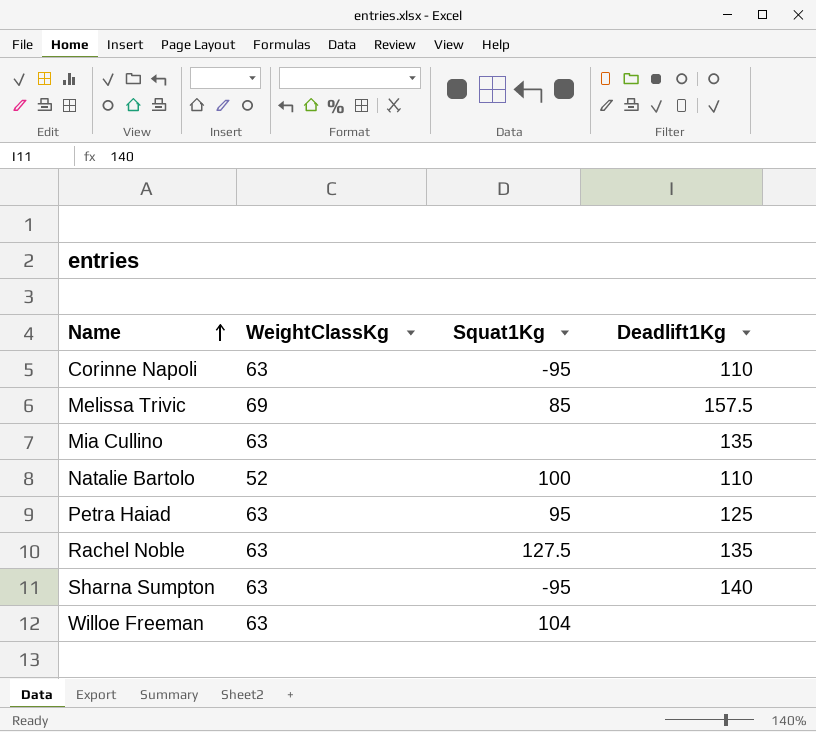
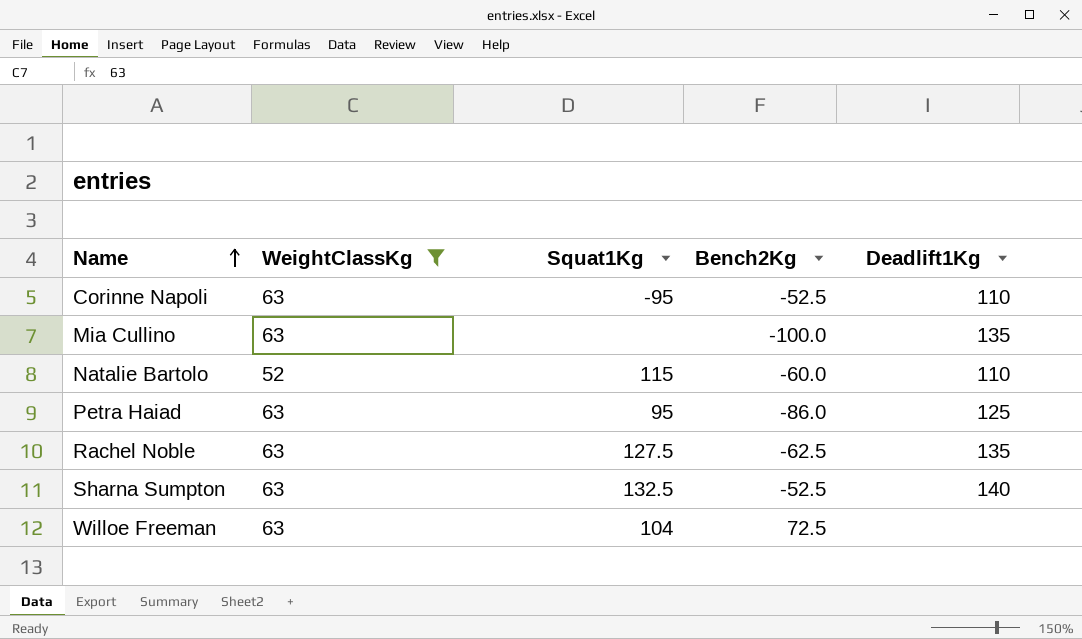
filter: none -> WeightClassKg != 69
column Bench2Kg | position: none -> 4
Natalie Bartolo | Squat1Kg: 100 -> 115
Sharna Sumpton | Squat1Kg: -95 -> 132.5

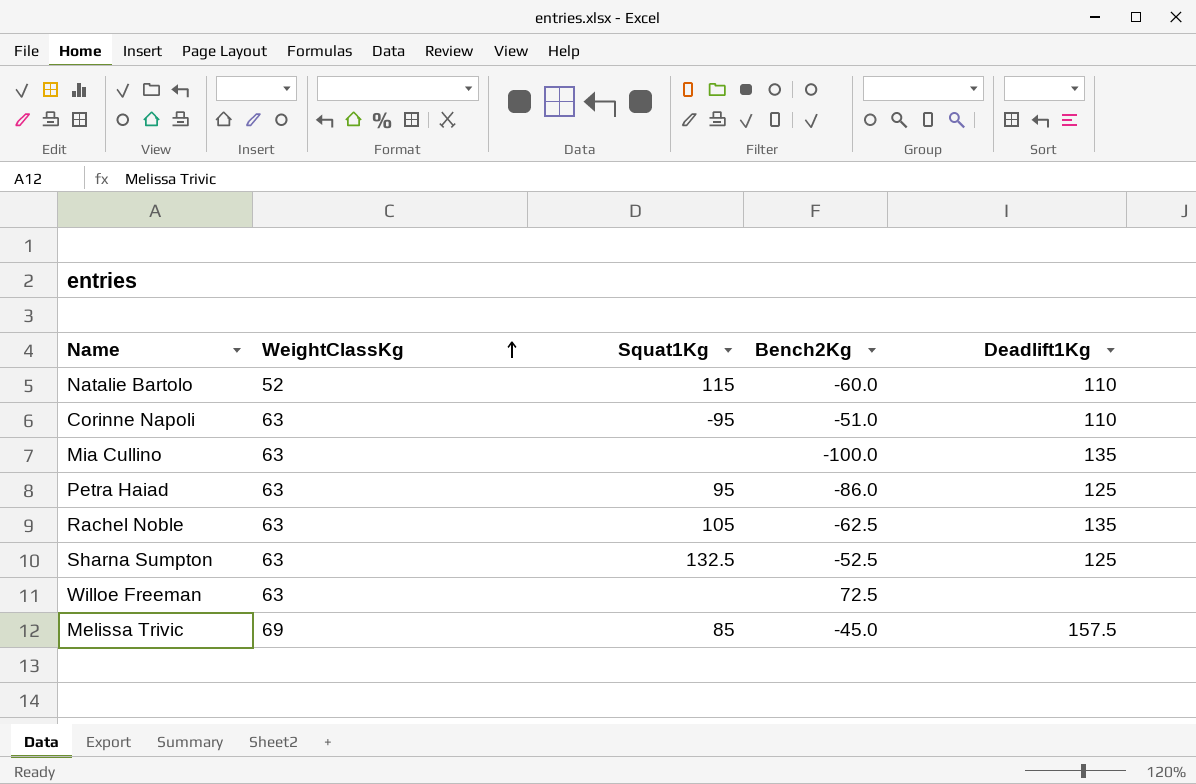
filter: WeightClassKg != 69 -> none
row order: Name ascending -> WeightClassKg ascending
Corinne Napoli | Bench2Kg: -52.5 -> -51.0
Rachel Noble | Squat1Kg: 127.5 -> 105
Sharna Sumpton | Deadlift1Kg: 140 -> 125
Willoe Freeman | Squat1Kg: 104 -> none

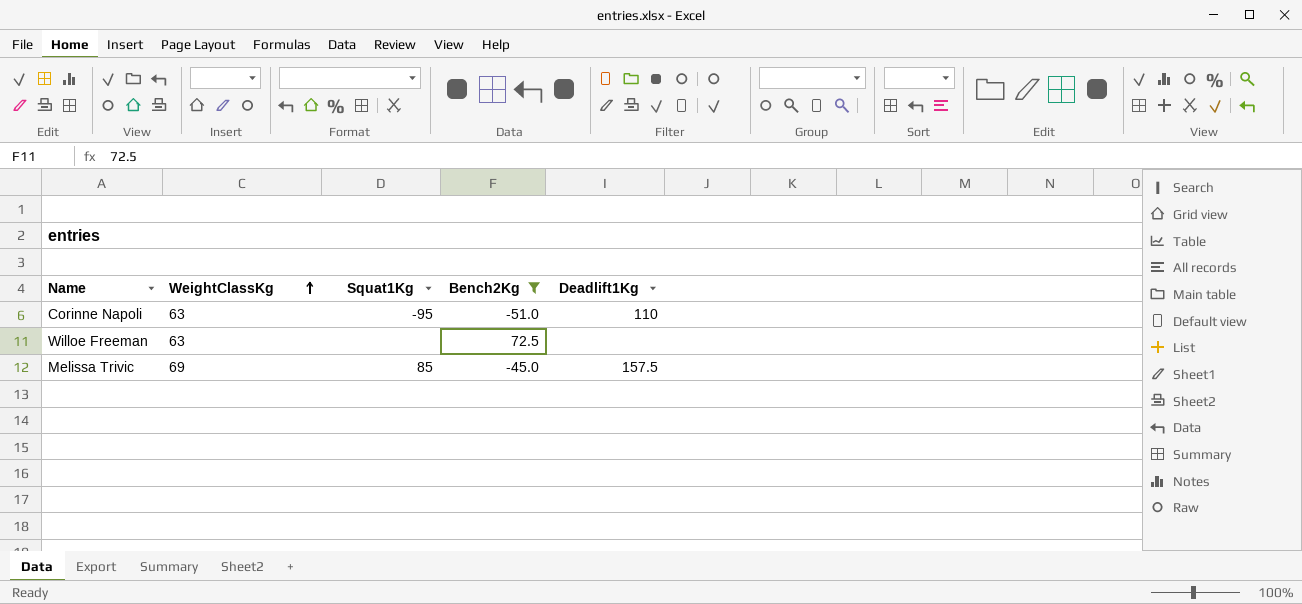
filter: none -> Bench2Kg >= -51.0

